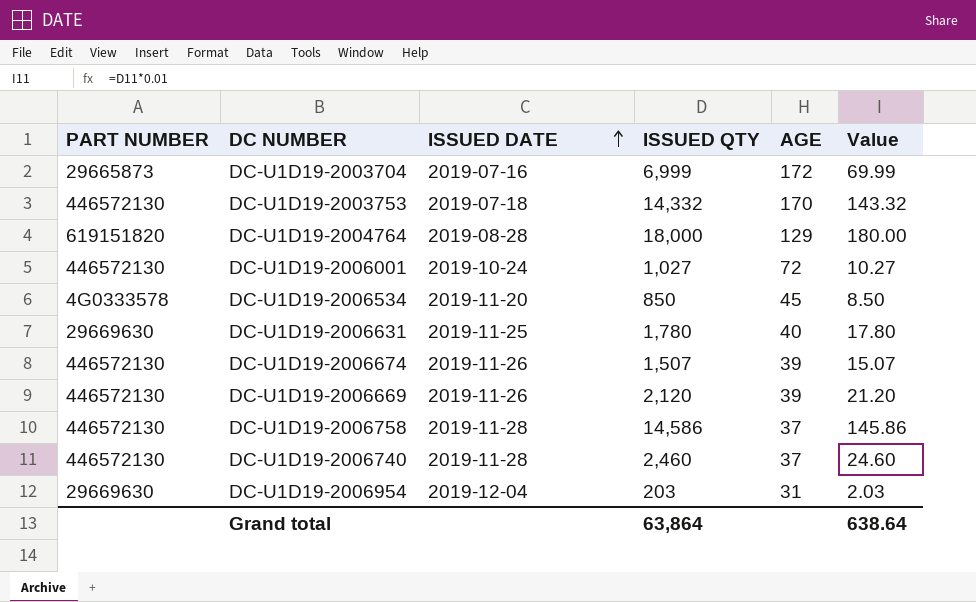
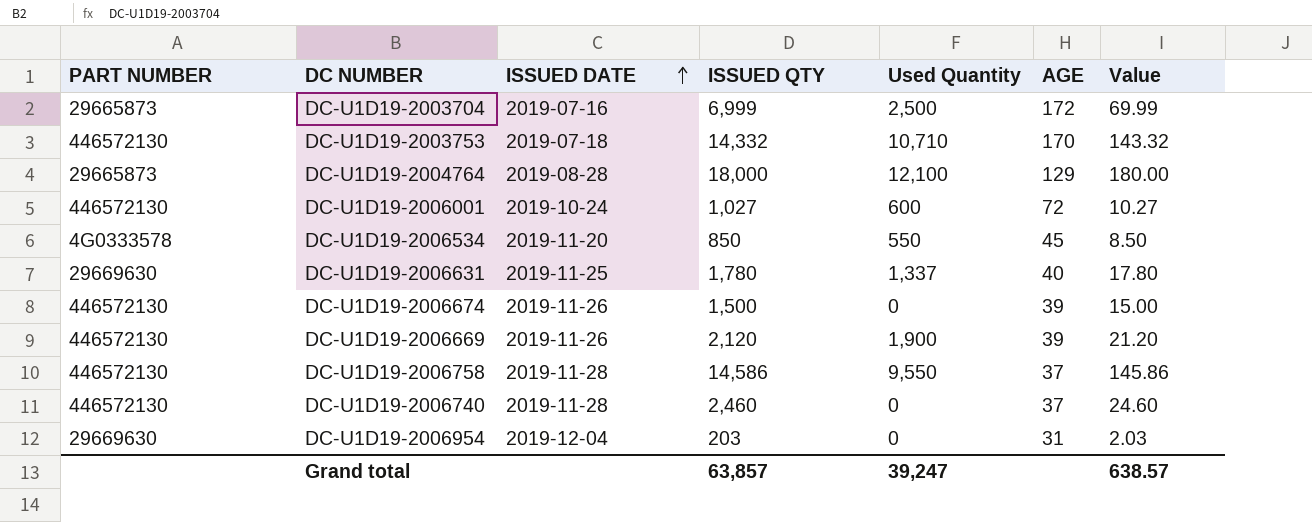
column Used Quantity | position: none -> 5
DC-U1D19-2004764 | PART NUMBER: 619151820 -> 29665873
DC-U1D19-2006674 | ISSUED QTY: 1,507 -> 1,500
DC-U1D19-2006674 | Value: 15.07 -> 15.00
Grand total | ISSUED QTY: 63,864 -> 63,857
Grand total | Value: 638.64 -> 638.57

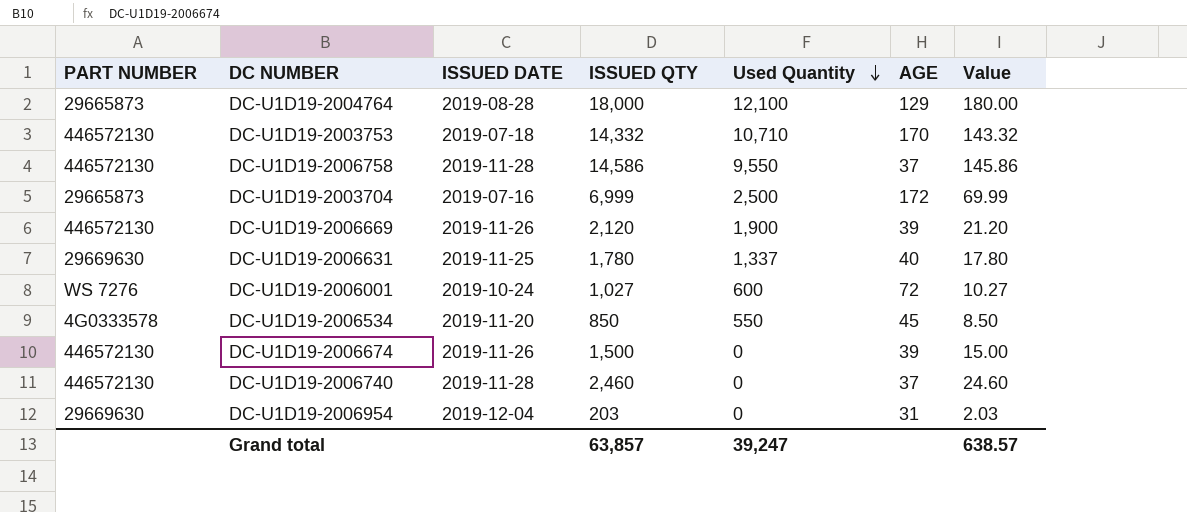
row order: ISSUED DATE ascending -> Used Quantity descending
DC-U1D19-2006001 | PART NUMBER: 446572130 -> WS 7276

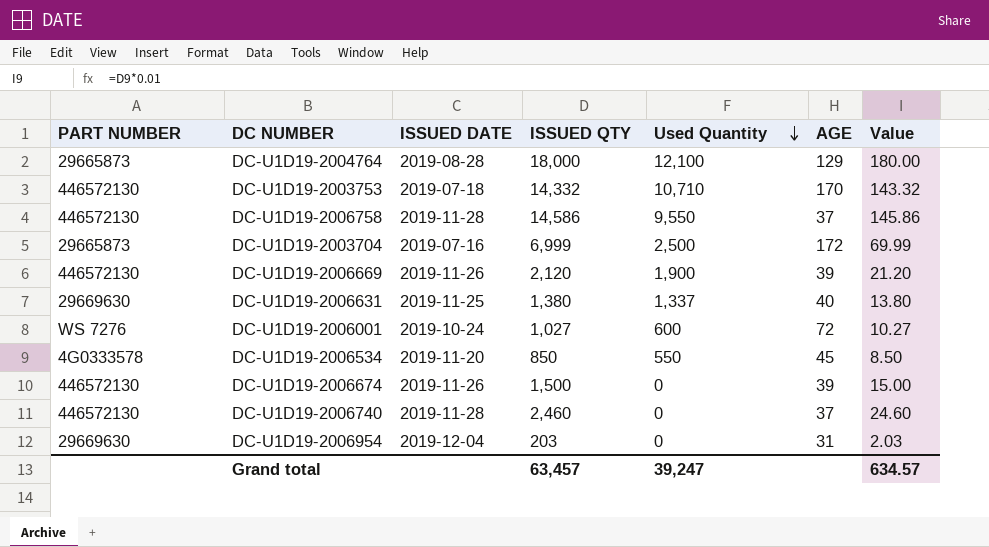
DC-U1D19-2006631 | ISSUED QTY: 1,780 -> 1,380
DC-U1D19-2006631 | Value: 17.80 -> 13.80
Grand total | ISSUED QTY: 63,857 -> 63,457
Grand total | Value: 638.57 -> 634.57

